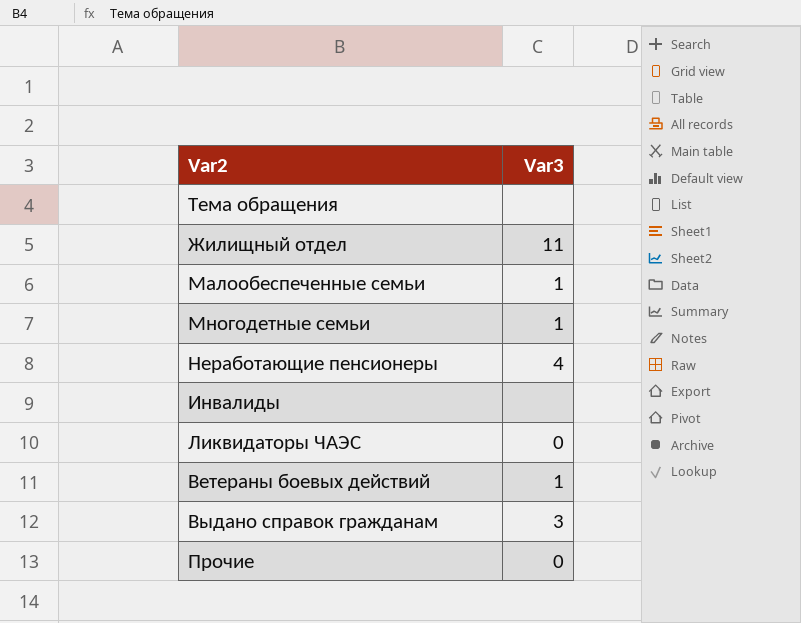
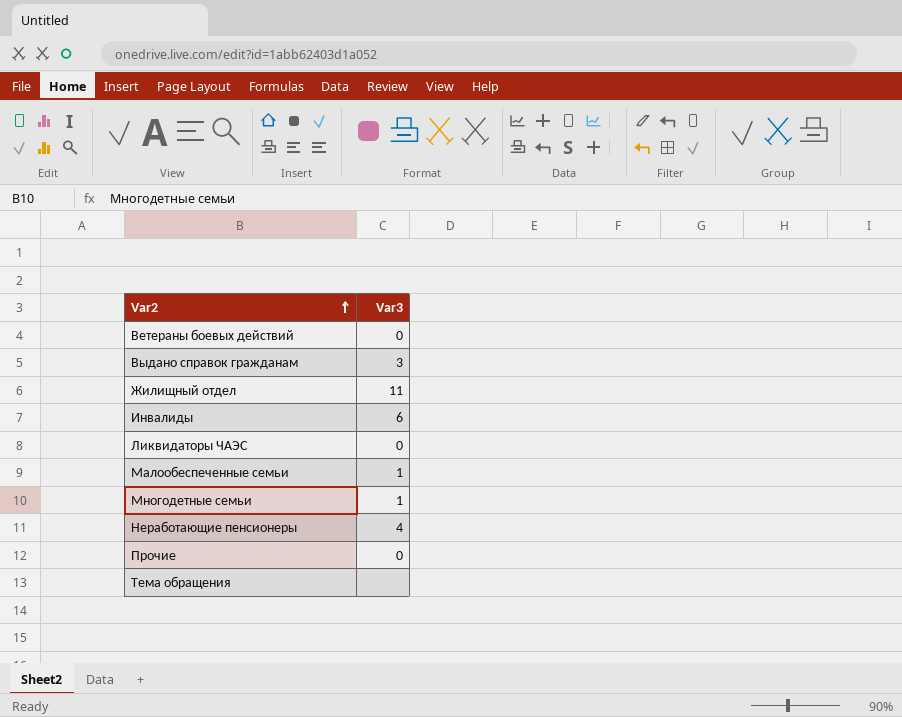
row order: none -> Var2 ascending
Ветераны боевых действий | Var3: 1 -> 0
Инвалиды | Var3: none -> 6

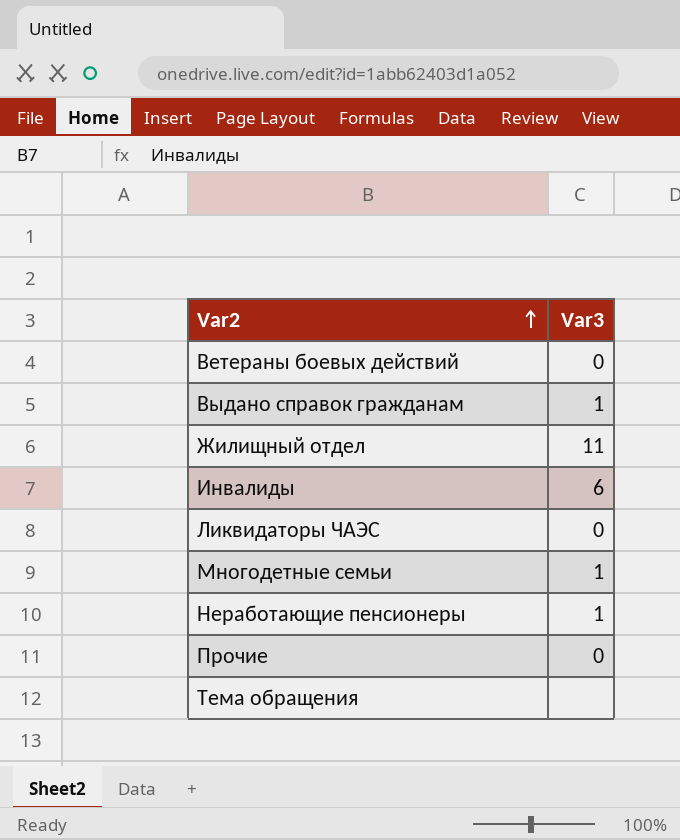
row Малообеспеченные семьи: 1 -> none
Выдано справок гражданам | Var3: 3 -> 1
Неработающие пенсионеры | Var3: 4 -> 1

